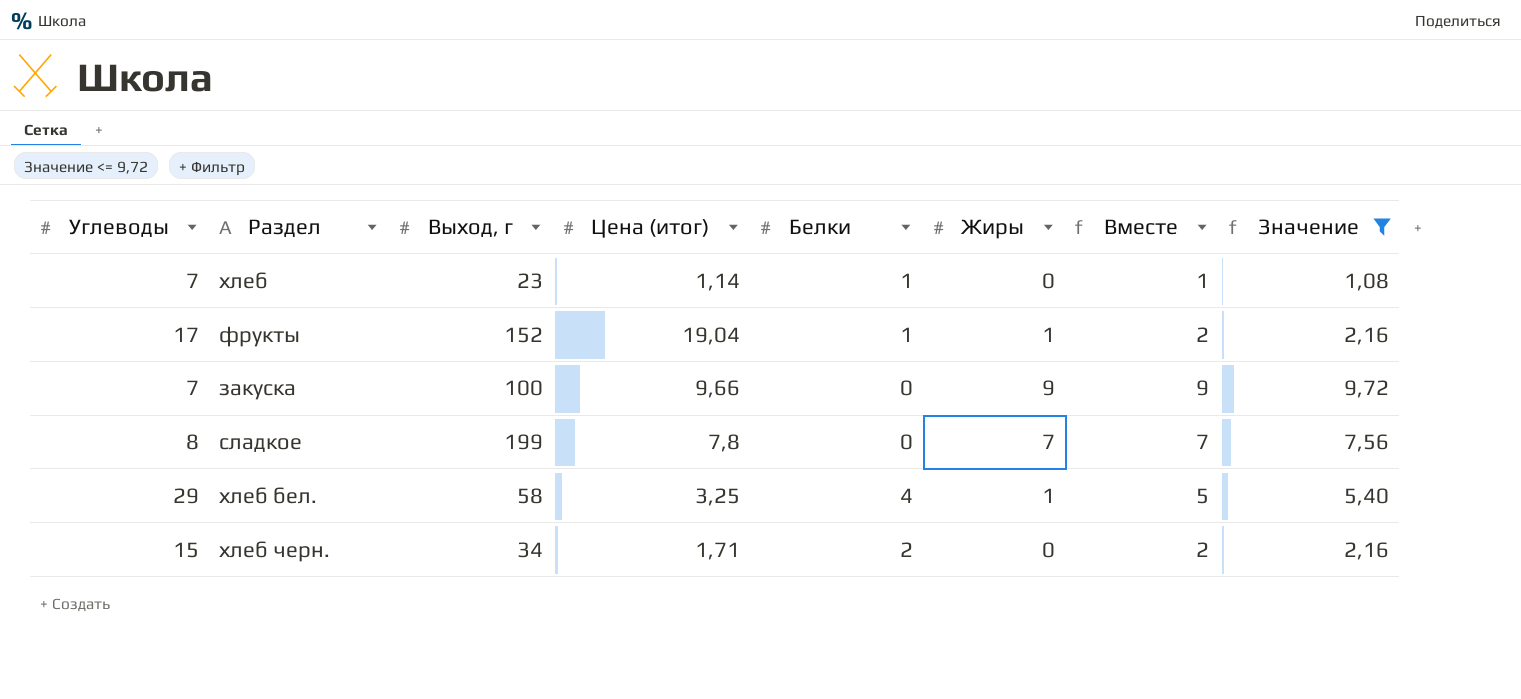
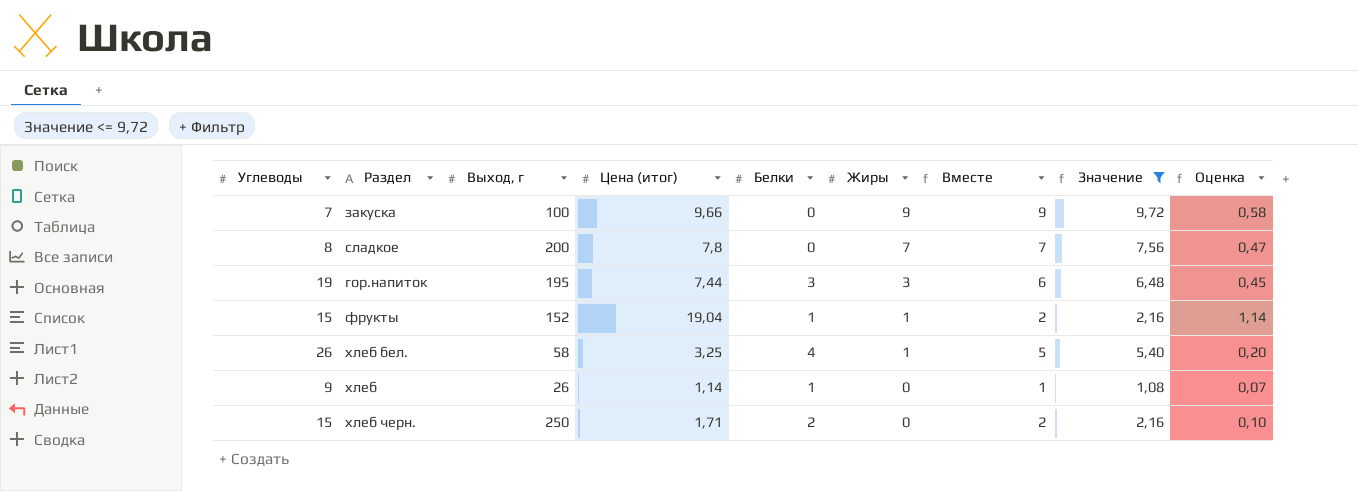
row order: none -> Жиры descending
column Оценка | formula: none -> [Цена (итог)] * 0,06
сладкое | Выход, г: 199 -> 200
row гор.напиток: none -> 19 | 195 | 7,44 | 3 | 3 | 6 | 6,48 | 0,45
фрукты | Углеводы: 17 -> 15
хлеб бел. | Углеводы: 29 -> 26
хлеб | Углеводы: 7 -> 9
хлеб | Выход, г: 23 -> 26
хлеб черн. | Выход, г: 34 -> 250

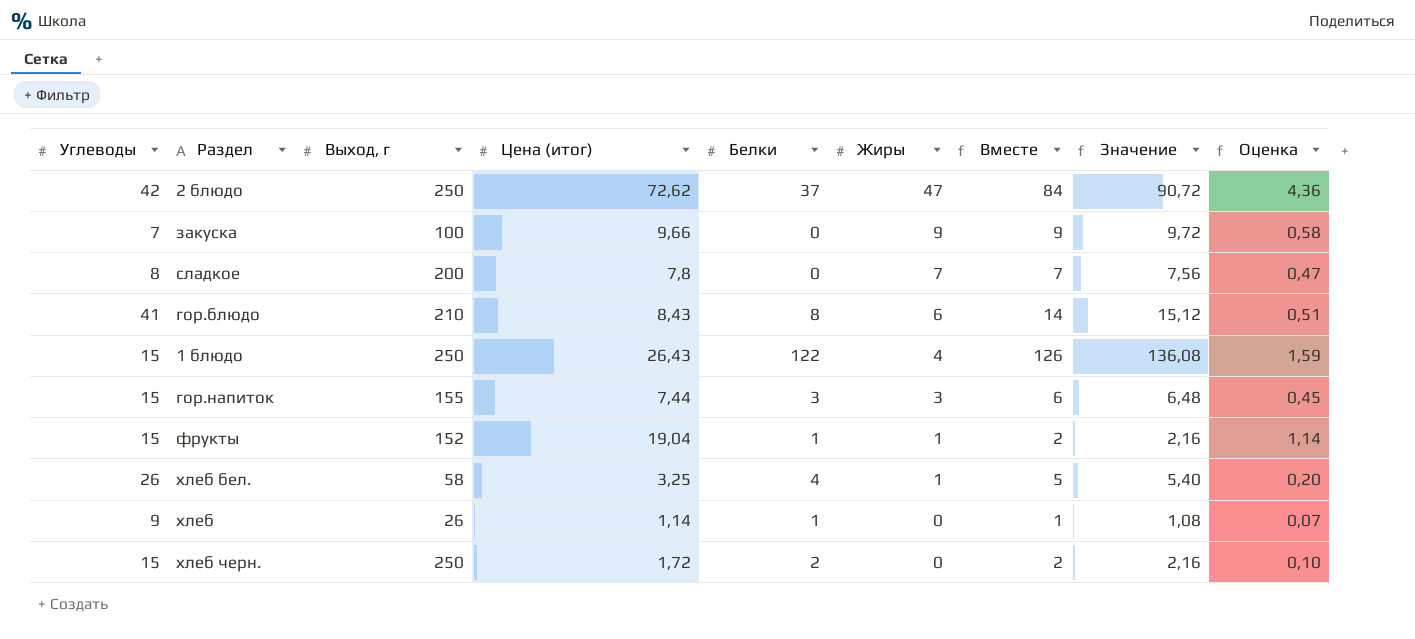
filter: Значение <= 9,72 -> none
гор.напиток | Углеводы: 19 -> 15
гор.напиток | Выход, г: 195 -> 155
хлеб черн. | Цена (итог): 1,71 -> 1,72

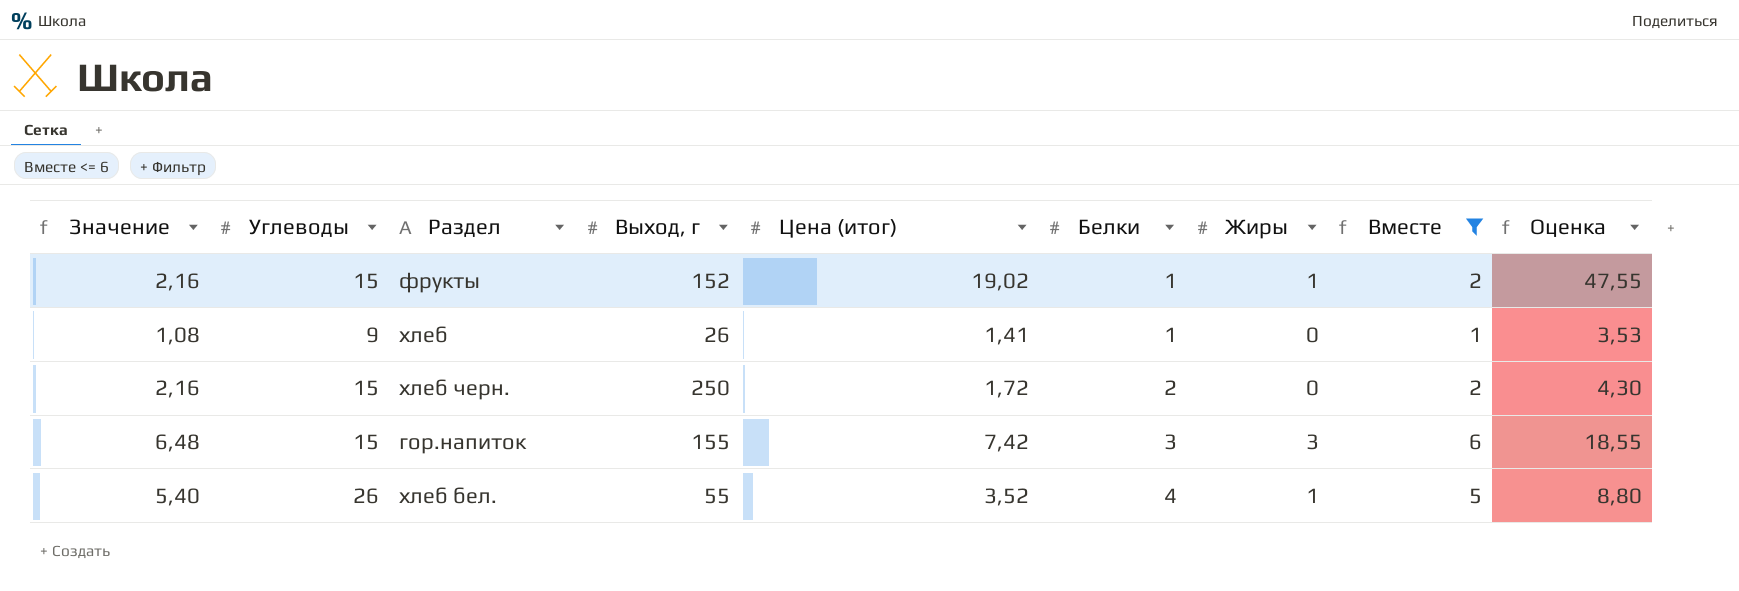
filter: none -> Вместе <= 6
row order: Жиры descending -> Белки ascending
column Значение | position: 8 -> 1
column Оценка | formula: [Цена (итог)] * 0,06 -> [Цена (итог)] * 2,5
фрукты | Цена (итог): 19,04 -> 19,02
хлеб | Цена (итог): 1,14 -> 1,41
гор.напиток | Цена (итог): 7,44 -> 7,42
хлеб бел. | Выход, г: 58 -> 55
хлеб бел. | Цена (итог): 3,25 -> 3,52

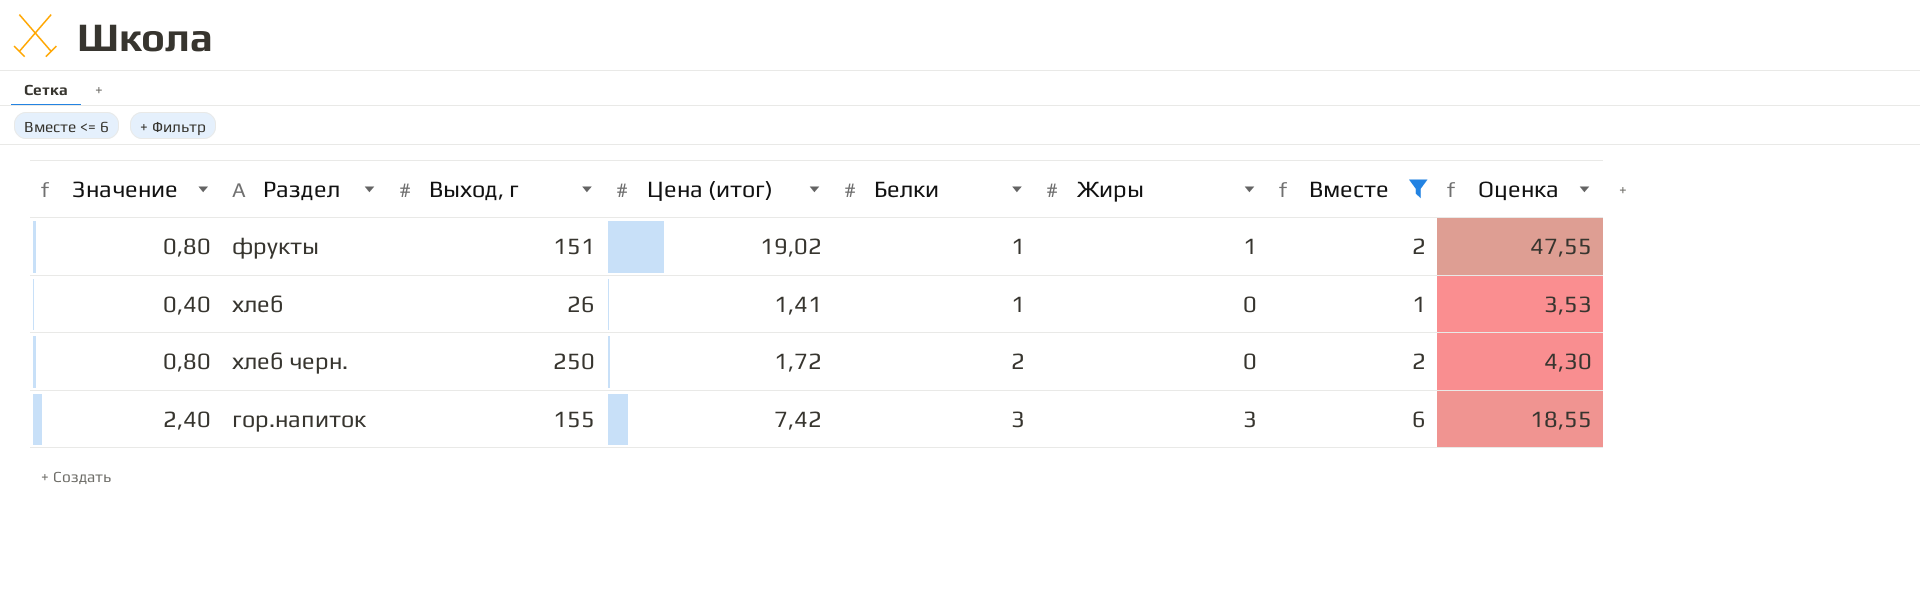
column Углеводы | position: 2 -> none
column Значение | formula: [Вместе] * 1,08 -> [Вместе] * 0,4
row хлеб бел.: 5,40 | 26 | 55 | 3,52 | 4 | 1 | 5 | 8,80 -> none
фрукты | Выход, г: 152 -> 151

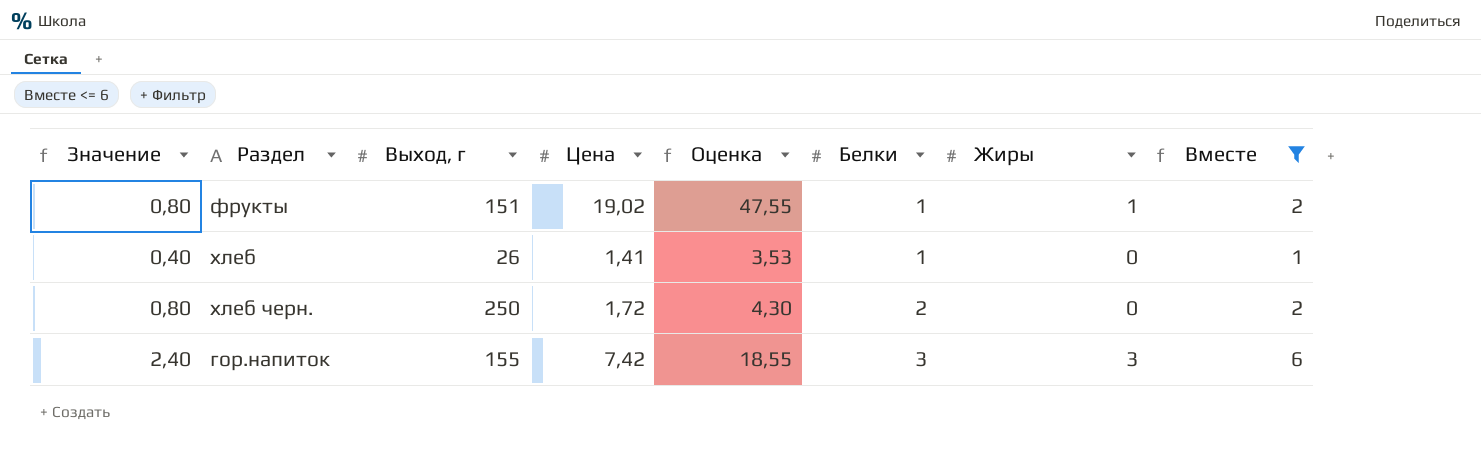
column name: Цена (итог) -> Цена
column Оценка | position: 8 -> 5

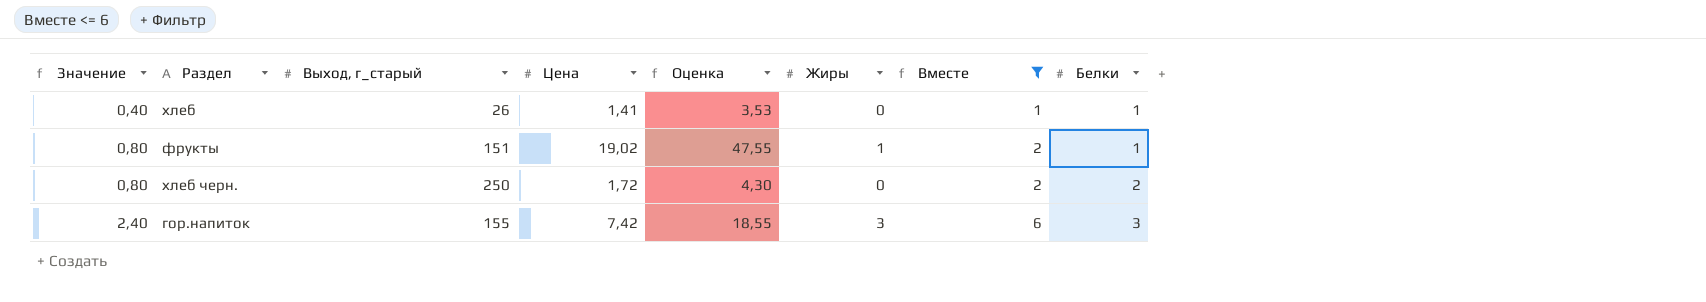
row order: Белки ascending -> Значение ascending
column name: Выход, г -> Выход, г_старый
column Белки | position: 6 -> 8

